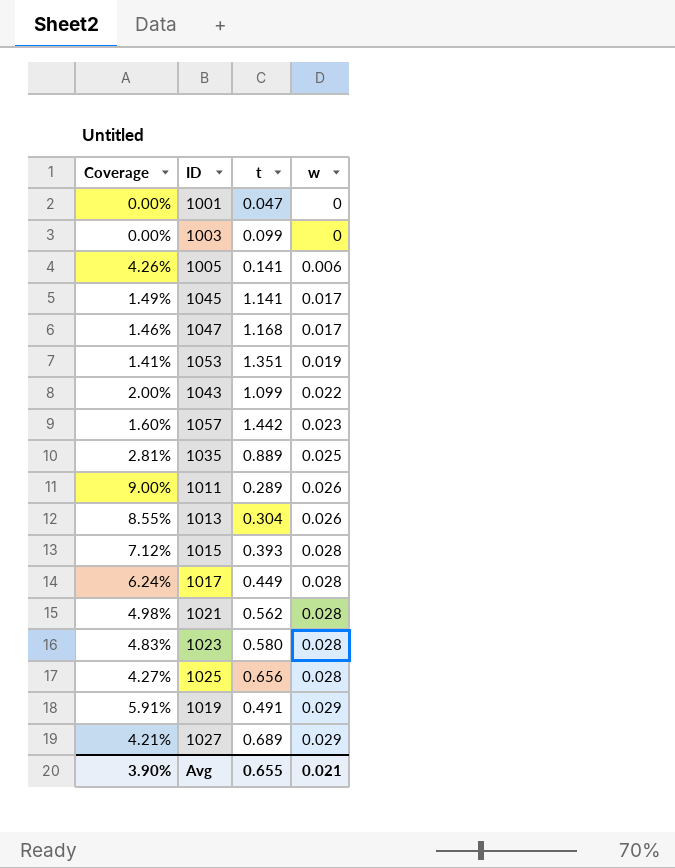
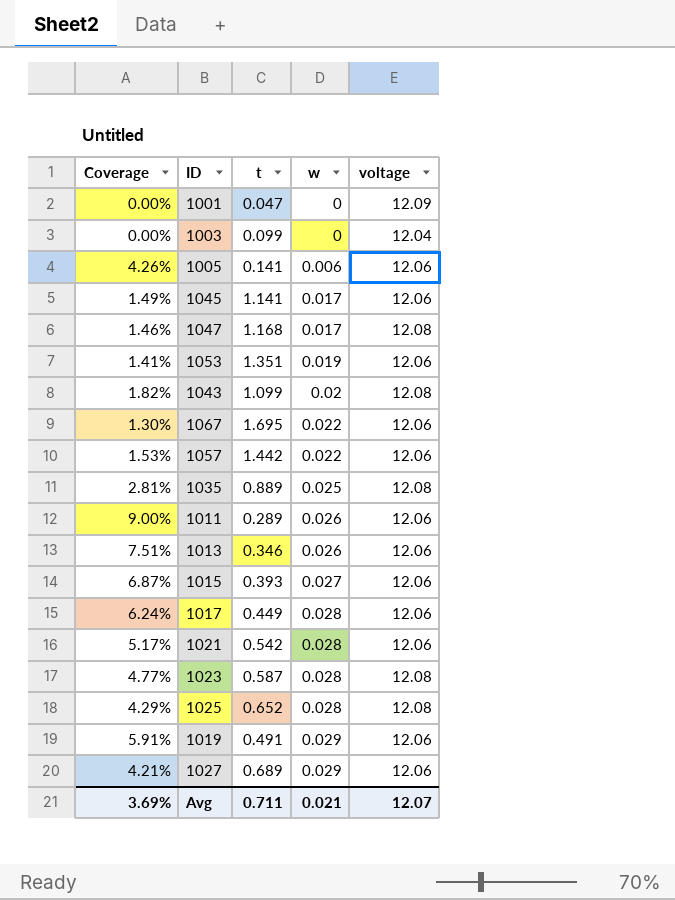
column voltage | position: none -> 5
1043 | Coverage: 2.00% -> 1.82%
1043 | w: 0.022 -> 0.02
row 1067: none -> 1.30% | 1.695 | 0.022 | 12.06
1057 | Coverage: 1.60% -> 1.53%
1057 | w: 0.023 -> 0.022
1013 | Coverage: 8.55% -> 7.51%
1013 | t: 0.304 -> 0.346
1015 | Coverage: 7.12% -> 6.87%
1015 | w: 0.028 -> 0.027
1021 | Coverage: 4.98% -> 5.17%
1021 | t: 0.562 -> 0.542
1023 | Coverage: 4.83% -> 4.77%
1023 | t: 0.580 -> 0.587
1025 | Coverage: 4.27% -> 4.29%
1025 | t: 0.656 -> 0.652
Avg | Coverage: 3.90% -> 3.69%
Avg | t: 0.655 -> 0.711

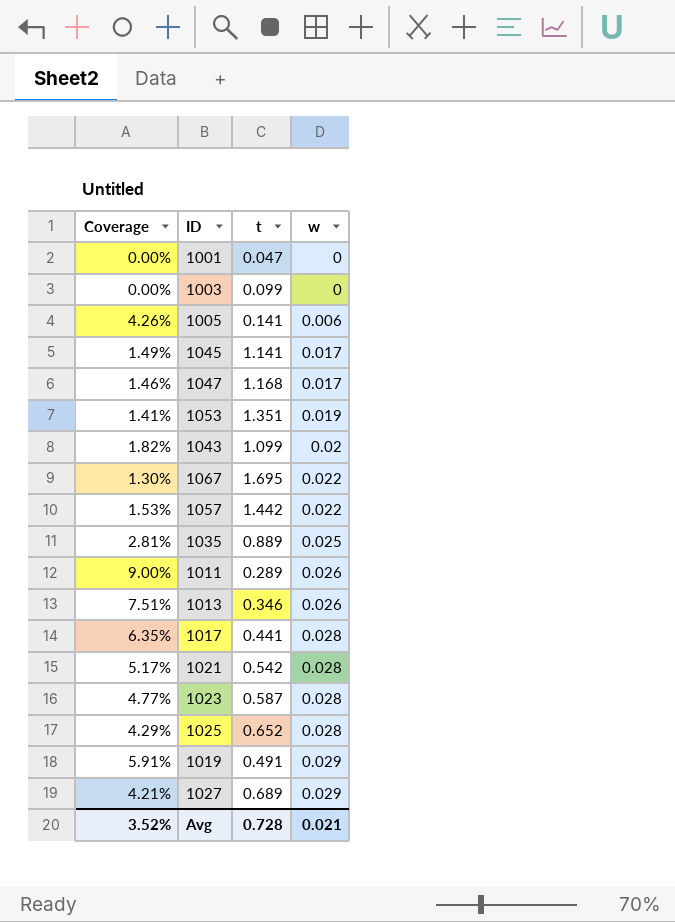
column voltage | position: 5 -> none
row 1015: 6.87% | 0.393 | 0.027 | 12.06 -> none
1017 | Coverage: 6.24% -> 6.35%
1017 | t: 0.449 -> 0.441
Avg | Coverage: 3.69% -> 3.52%
Avg | t: 0.711 -> 0.728

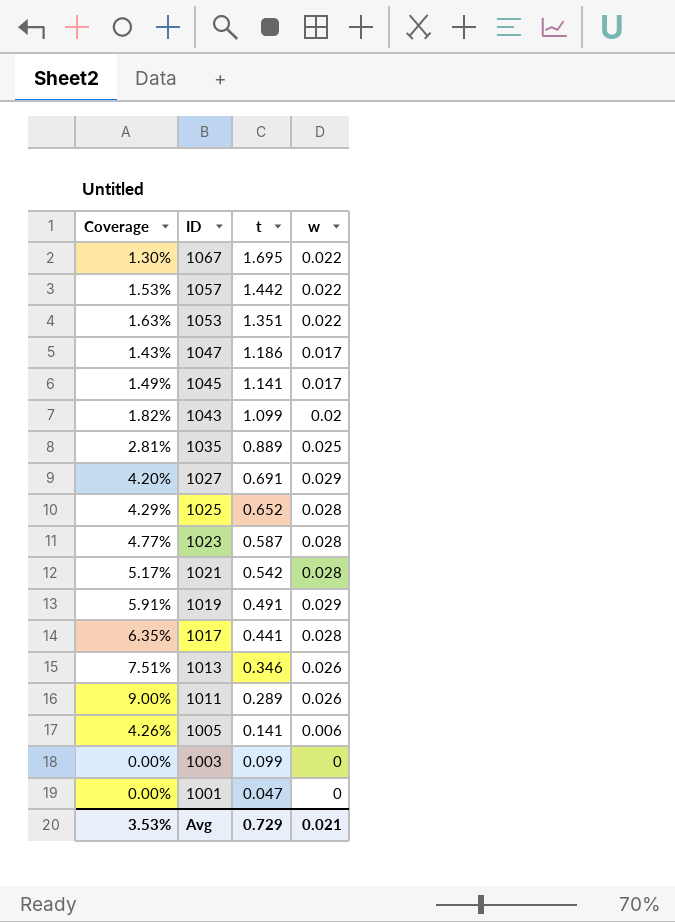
row order: w ascending -> ID descending
1053 | Coverage: 1.41% -> 1.63%
1053 | w: 0.019 -> 0.022
1047 | Coverage: 1.46% -> 1.43%
1047 | t: 1.168 -> 1.186
1027 | Coverage: 4.21% -> 4.20%
1027 | t: 0.689 -> 0.691
Avg | Coverage: 3.52% -> 3.53%
Avg | t: 0.728 -> 0.729

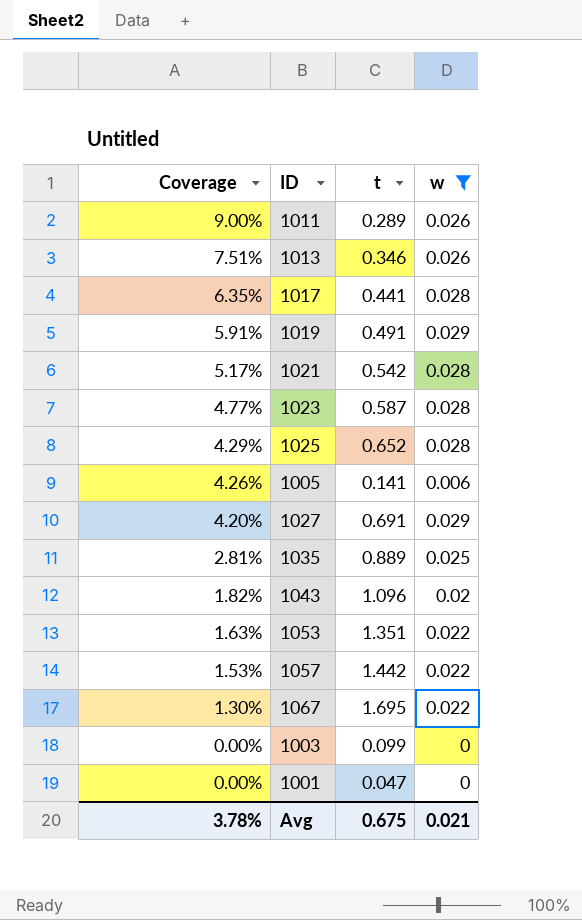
filter: none -> w != 0.017
row order: ID descending -> Coverage descending
1043 | t: 1.099 -> 1.096
Avg | Coverage: 3.53% -> 3.78%
Avg | t: 0.729 -> 0.675

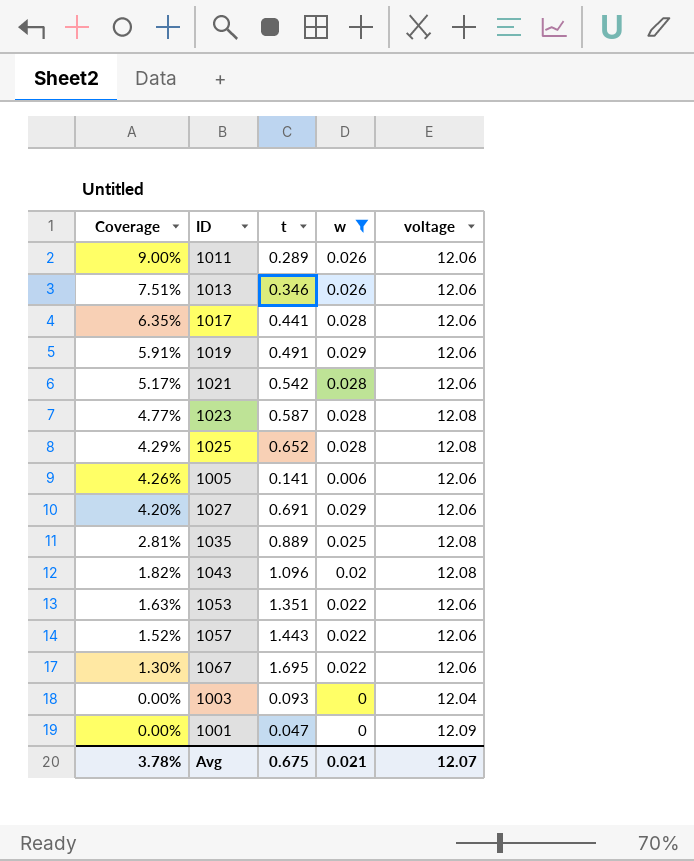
column voltage | position: none -> 5
1057 | Coverage: 1.53% -> 1.52%
1057 | t: 1.442 -> 1.443
1003 | t: 0.099 -> 0.093

